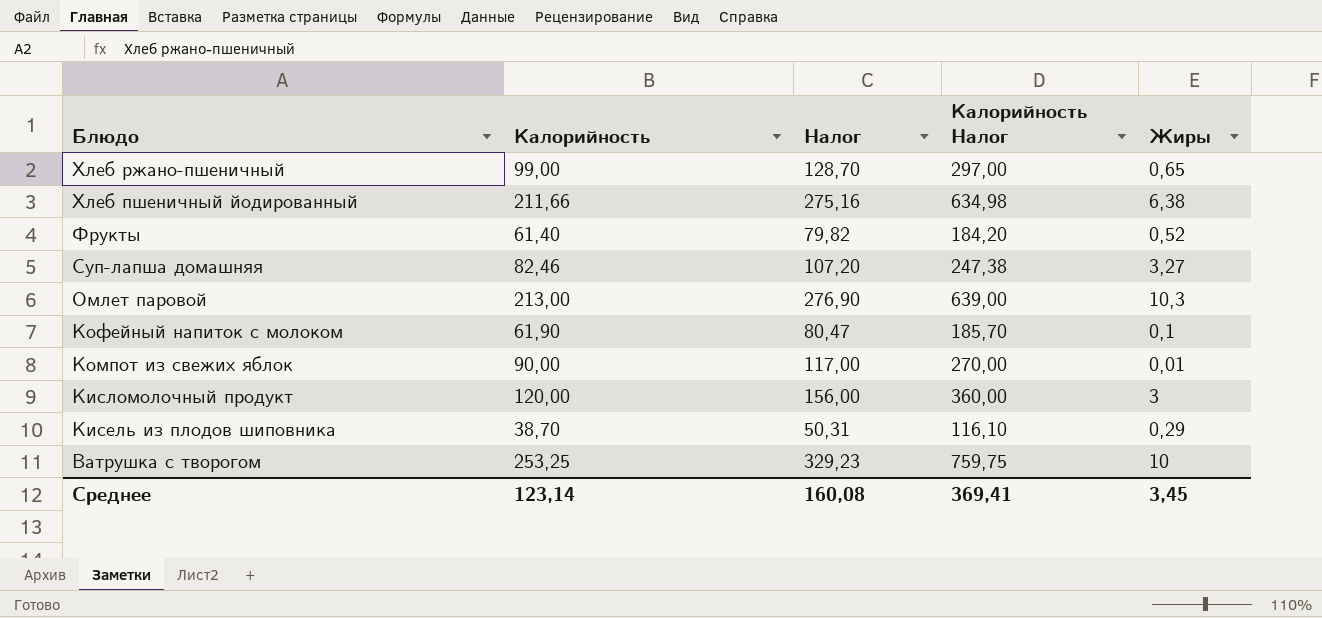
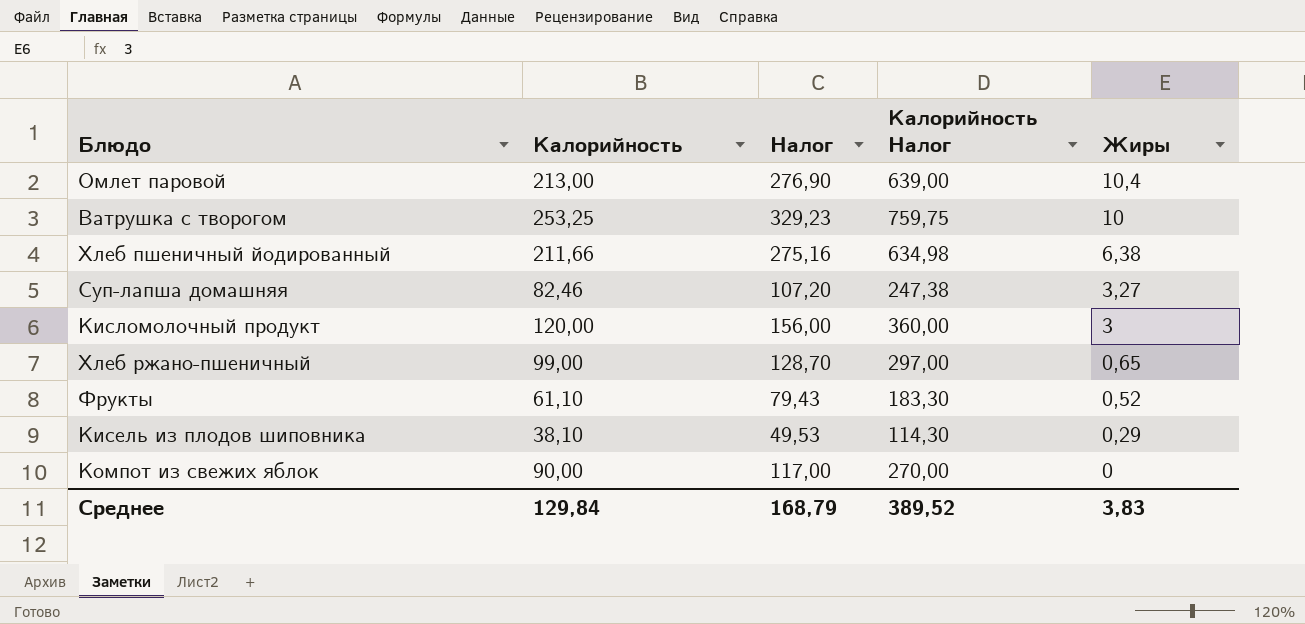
row order: Блюдо descending -> Жиры descending
row Кофейный напиток с молоком: 61,90 | 80,47 | 185,70 | 0,1 -> none
Омлет паровой | Жиры: 10,3 -> 10,4
Фрукты | Калорийность: 61,40 -> 61,10
Фрукты | Налог: 79,82 -> 79,43
Фрукты | Калорийность Налог: 184,20 -> 183,30
Кисель из плодов шиповника | Калорийность: 38,70 -> 38,10
Кисель из плодов шиповника | Налог: 50,31 -> 49,53
Кисель из плодов шиповника | Калорийность Налог: 116,10 -> 114,30
Компот из свежих яблок | Жиры: 0,01 -> 0
Среднее | Калорийность: 123,14 -> 129,84
Среднее | Налог: 160,08 -> 168,79
Среднее | Калорийность Налог: 369,41 -> 389,52
Среднее | Жиры: 3,45 -> 3,83

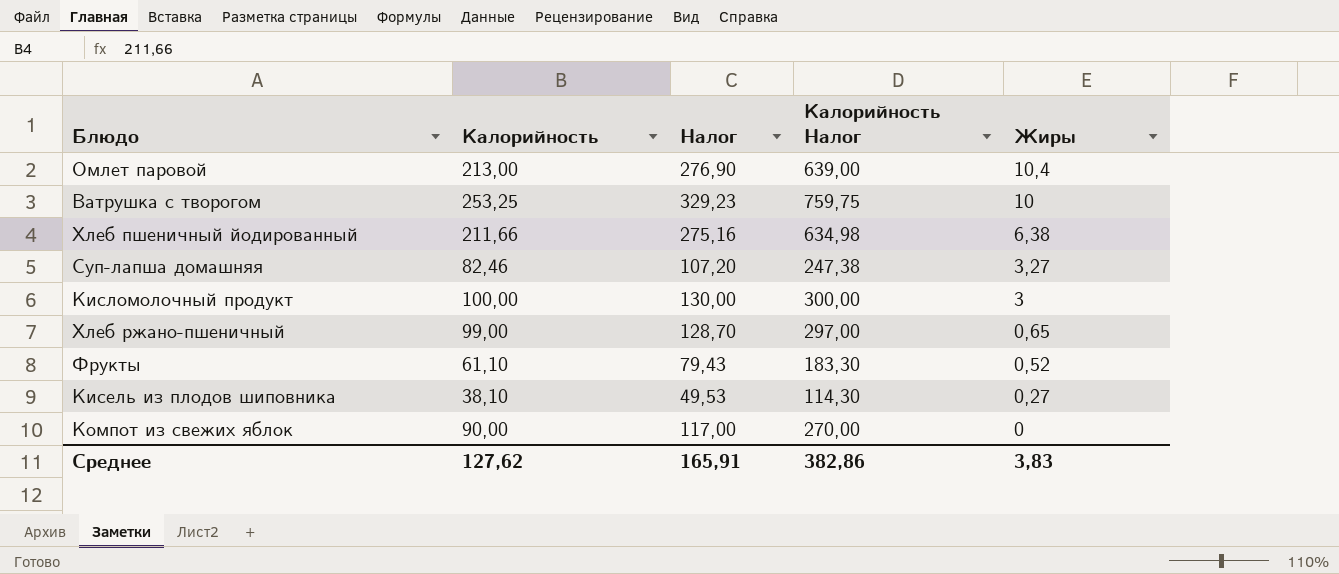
Кисломолочный продукт | Калорийность: 120,00 -> 100,00
Кисломолочный продукт | Налог: 156,00 -> 130,00
Кисломолочный продукт | Калорийность Налог: 360,00 -> 300,00
Кисель из плодов шиповника | Жиры: 0,29 -> 0,27
Среднее | Калорийность: 129,84 -> 127,62
Среднее | Налог: 168,79 -> 165,91
Среднее | Калорийность Налог: 389,52 -> 382,86

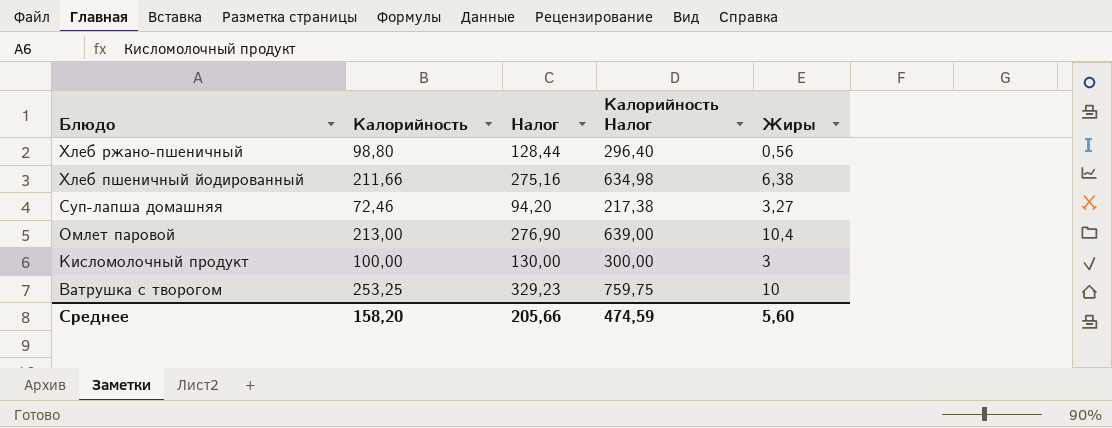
row order: Жиры descending -> Блюдо descending
row Фрукты: 61,10 | 79,43 | 183,30 | 0,52 -> none
row Кисель из плодов шиповника: 38,10 | 49,53 | 114,30 | 0,27 -> none
row Компот из свежих яблок: 90,00 | 117,00 | 270,00 | 0 -> none
Хлеб ржано-пшеничный | Калорийность: 99,00 -> 98,80
Хлеб ржано-пшеничный | Налог: 128,70 -> 128,44
Хлеб ржано-пшеничный | Калорийность Налог: 297,00 -> 296,40
Хлеб ржано-пшеничный | Жиры: 0,65 -> 0,56
Суп-лапша домашняя | Калорийность: 82,46 -> 72,46
Суп-лапша домашняя | Налог: 107,20 -> 94,20
Суп-лапша домашняя | Калорийность Налог: 247,38 -> 217,38
Среднее | Калорийность: 127,62 -> 158,20
Среднее | Налог: 165,91 -> 205,66
Среднее | Калорийность Налог: 382,86 -> 474,59
Среднее | Жиры: 3,83 -> 5,60

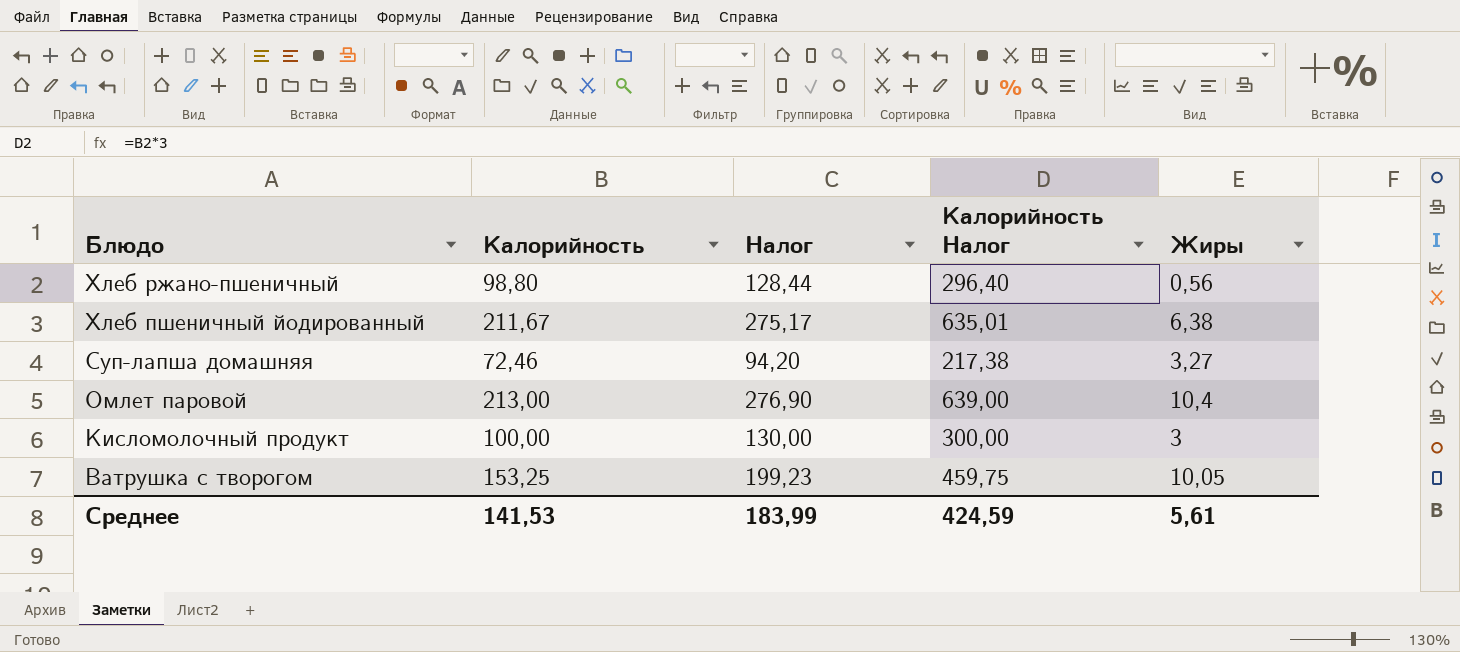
Хлеб пшеничный йодированный | Калорийность: 211,66 -> 211,67
Хлеб пшеничный йодированный | Налог: 275,16 -> 275,17
Хлеб пшеничный йодированный | Калорийность Налог: 634,98 -> 635,01
Ватрушка с творогом | Калорийность: 253,25 -> 153,25
Ватрушка с творогом | Налог: 329,23 -> 199,23
Ватрушка с творогом | Калорийность Налог: 759,75 -> 459,75
Ватрушка с творогом | Жиры: 10 -> 10,05
Среднее | Калорийность: 158,20 -> 141,53
Среднее | Налог: 205,66 -> 183,99
Среднее | Калорийность Налог: 474,59 -> 424,59
Среднее | Жиры: 5,60 -> 5,61

